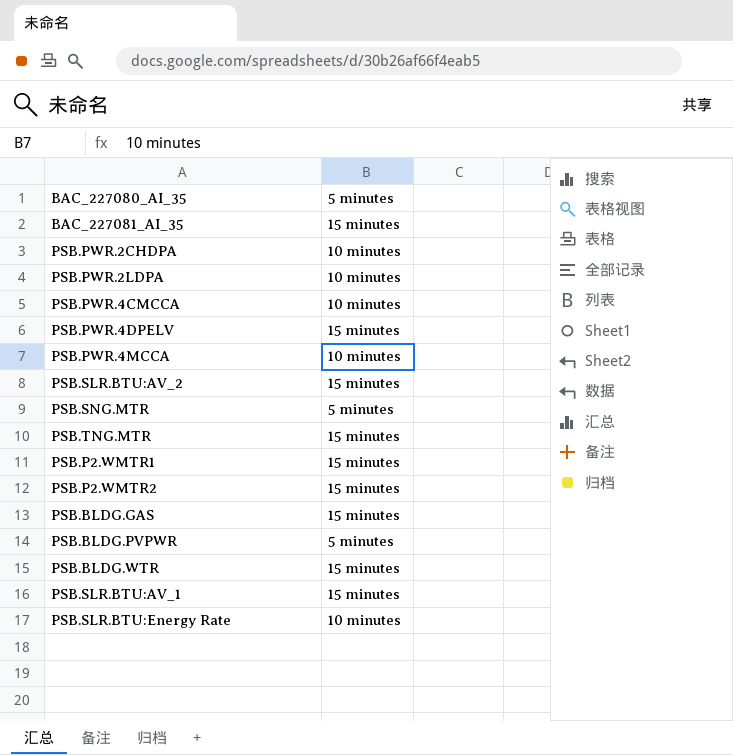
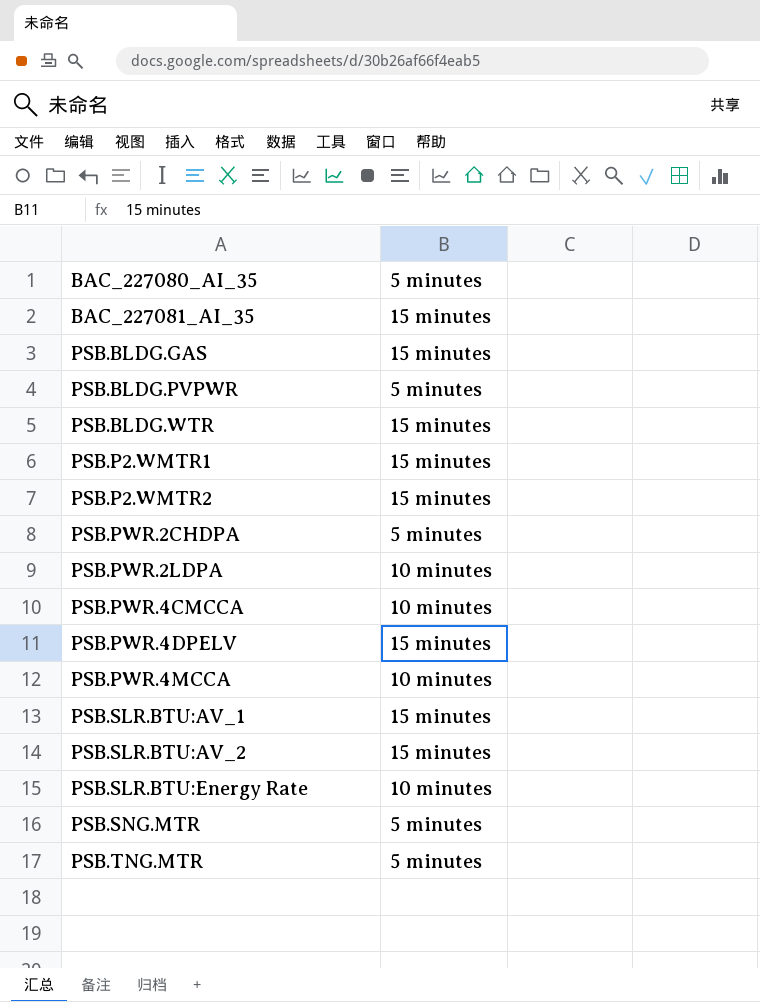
row order: none -> BAC_227080_AI_35 ascending
PSB.PWR.2CHDPA | 5 minutes: 10 minutes -> 5 minutes
PSB.TNG.MTR | 5 minutes: 15 minutes -> 5 minutes

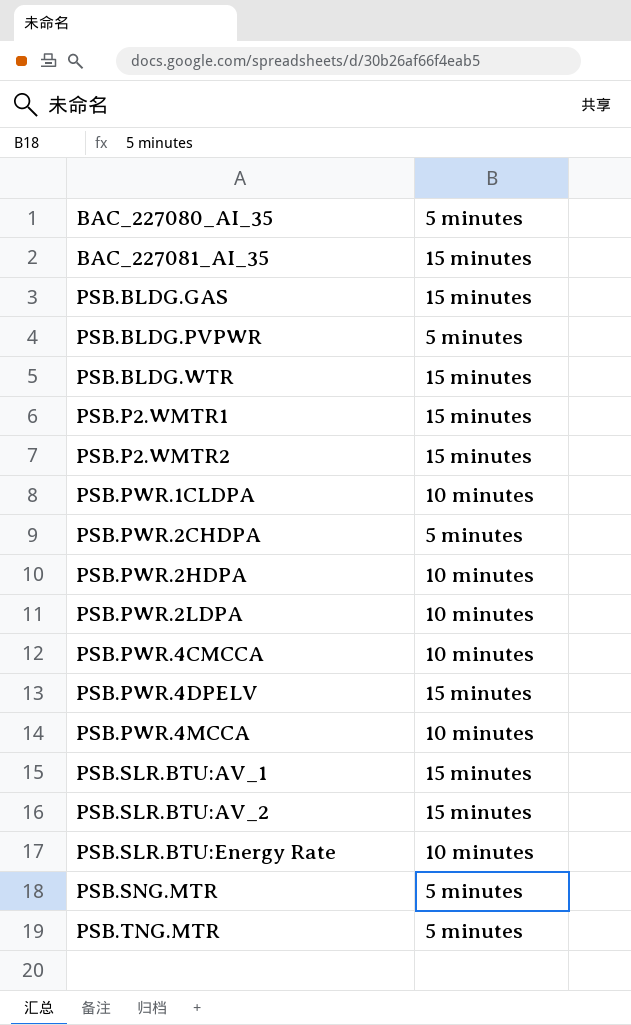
row PSB.PWR.1CLDPA: none -> 10 minutes
row PSB.PWR.2HDPA: none -> 10 minutes

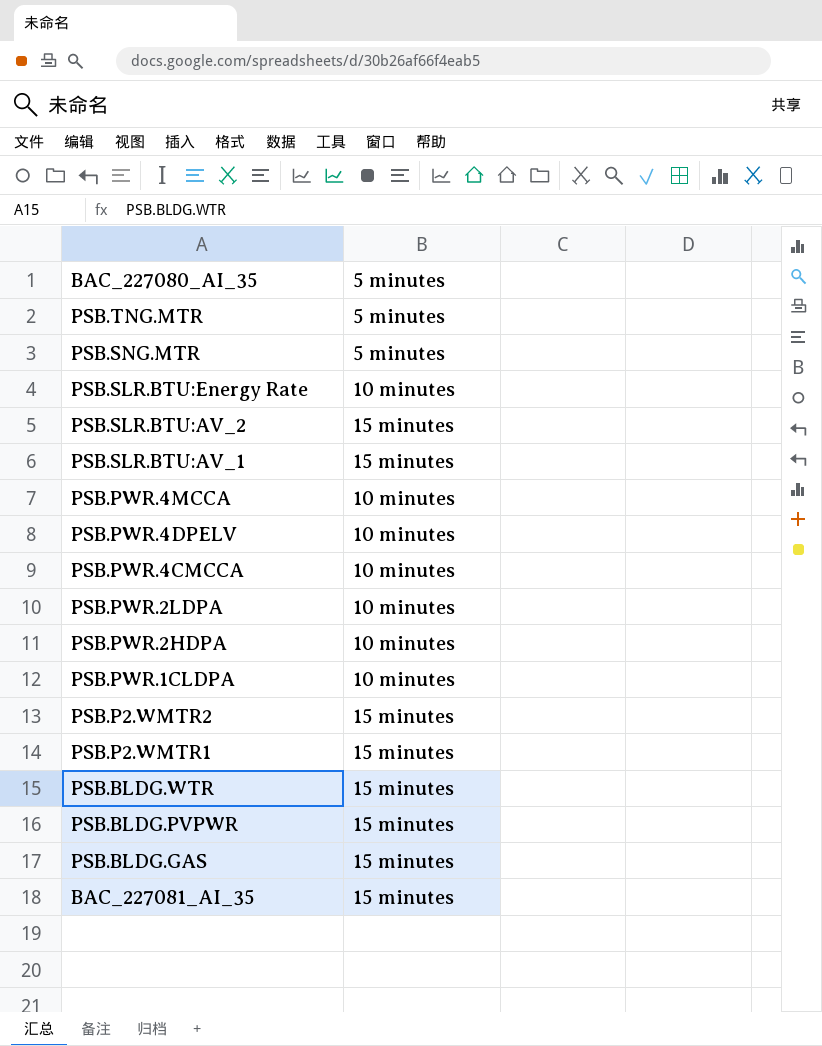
row order: BAC_227080_AI_35 ascending -> BAC_227080_AI_35 descending
row PSB.PWR.2CHDPA: 5 minutes -> none
PSB.PWR.4DPELV | 5 minutes: 15 minutes -> 10 minutes
PSB.BLDG.PVPWR | 5 minutes: 5 minutes -> 15 minutes

